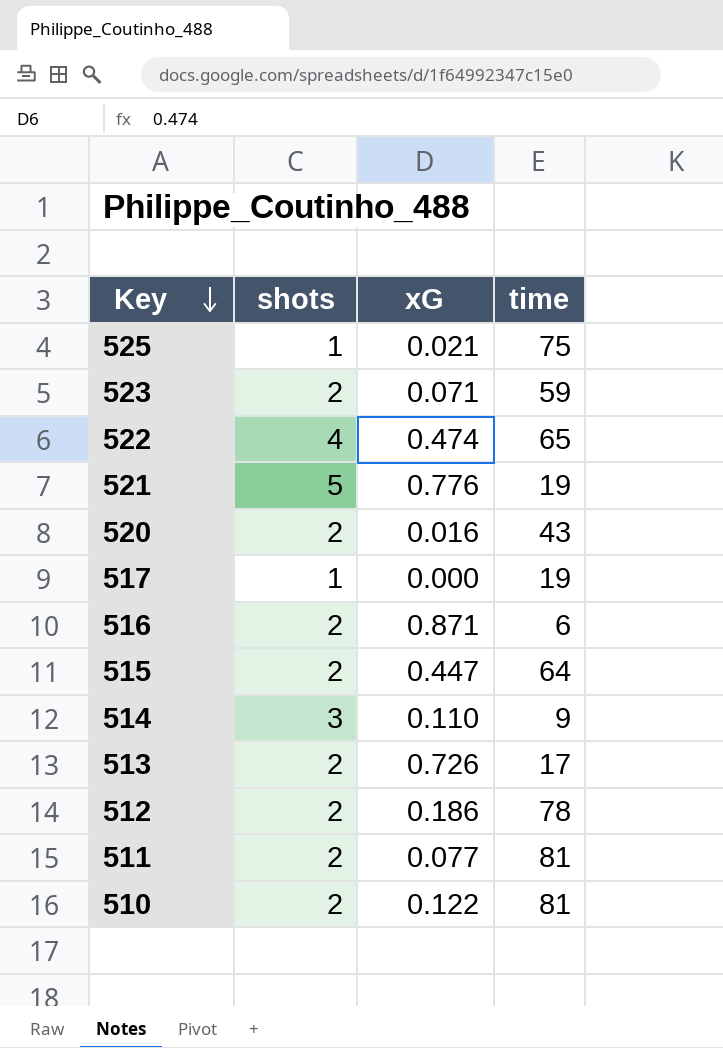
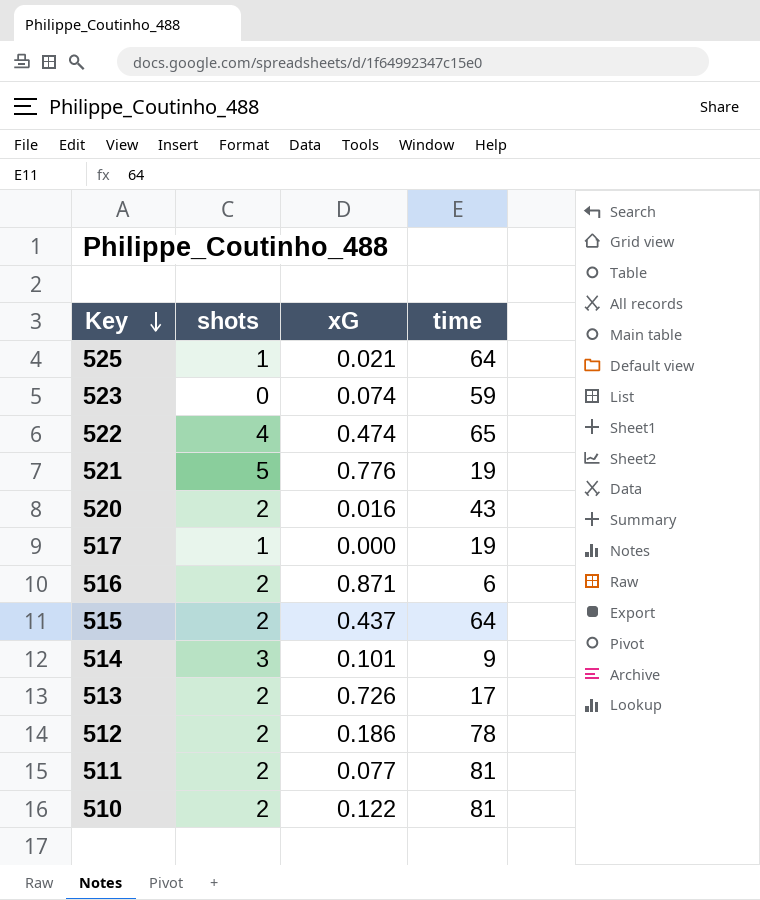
525 | time: 75 -> 64
523 | shots: 2 -> 0
523 | xG: 0.071 -> 0.074
515 | xG: 0.447 -> 0.437
514 | xG: 0.110 -> 0.101

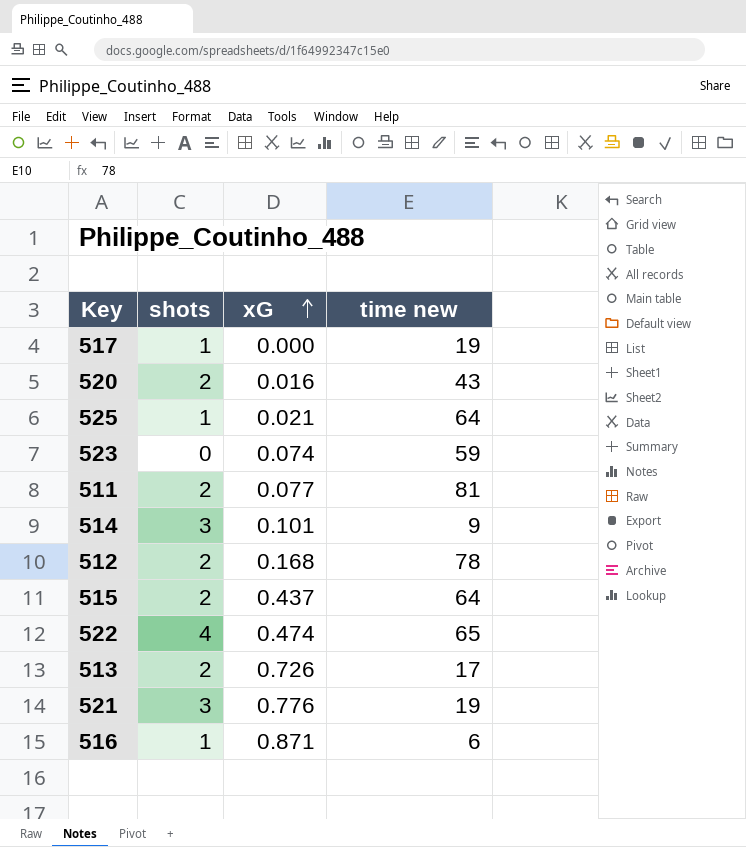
row order: Key descending -> xG ascending
column name: time -> time new
row 510: 2 | 0.122 | 81 -> none
512 | xG: 0.186 -> 0.168
521 | shots: 5 -> 3
516 | shots: 2 -> 1

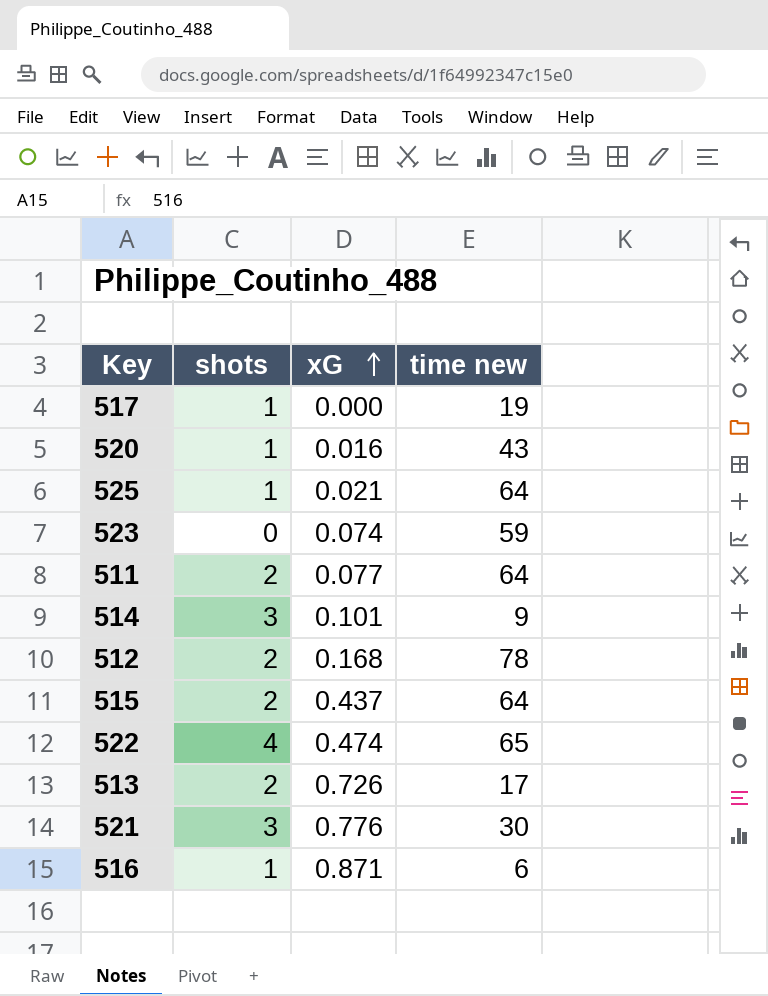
520 | shots: 2 -> 1
511 | time new: 81 -> 64
521 | time new: 19 -> 30

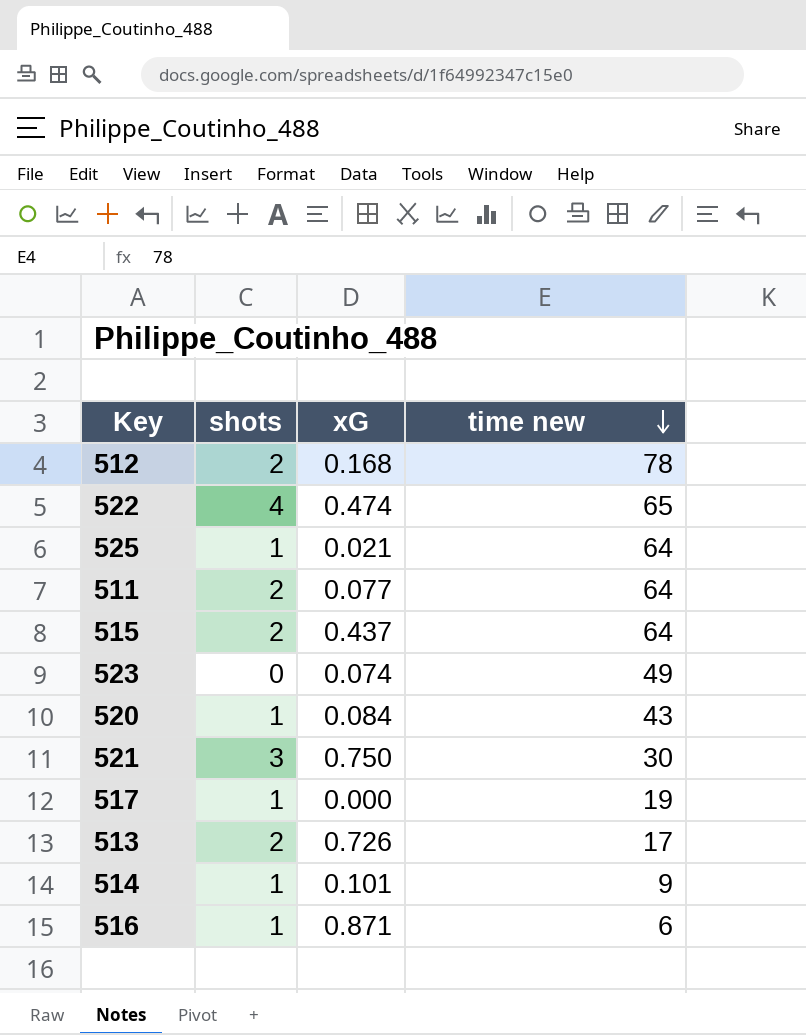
row order: xG ascending -> time new descending
523 | time new: 59 -> 49
520 | xG: 0.016 -> 0.084
521 | xG: 0.776 -> 0.750
514 | shots: 3 -> 1

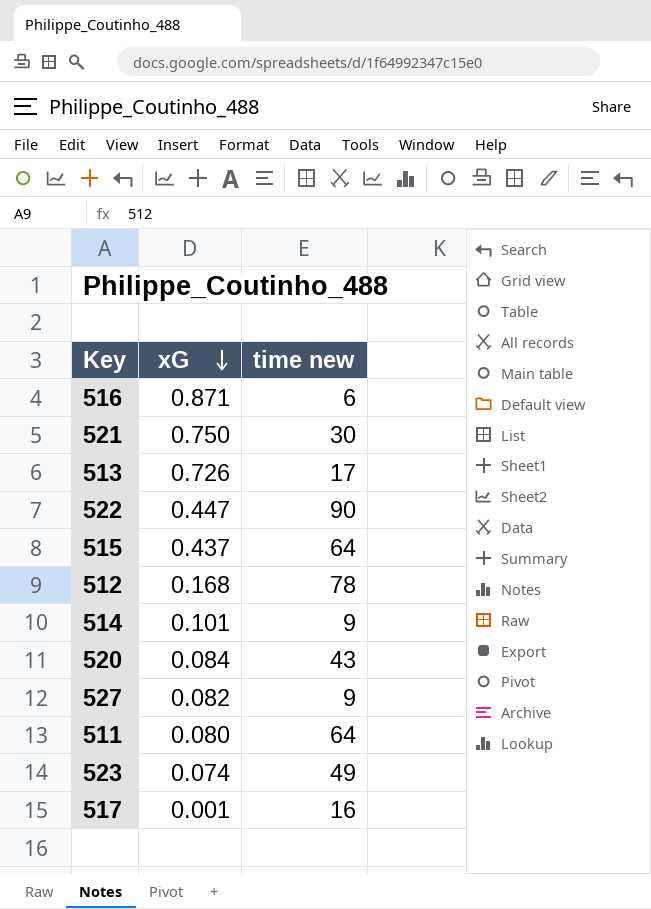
row order: time new descending -> xG descending
column shots | position: 2 -> none
row 525: 1 | 0.021 | 64 -> none
522 | xG: 0.474 -> 0.447
522 | time new: 65 -> 90
row 527: none -> 0.082 | 9
511 | xG: 0.077 -> 0.080
517 | xG: 0.000 -> 0.001
517 | time new: 19 -> 16

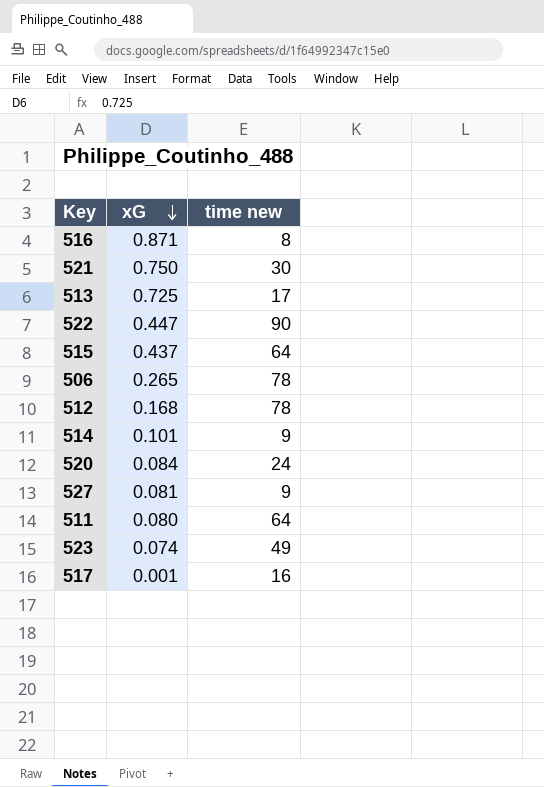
516 | time new: 6 -> 8
513 | xG: 0.726 -> 0.725
row 506: none -> 0.265 | 78
520 | time new: 43 -> 24
527 | xG: 0.082 -> 0.081

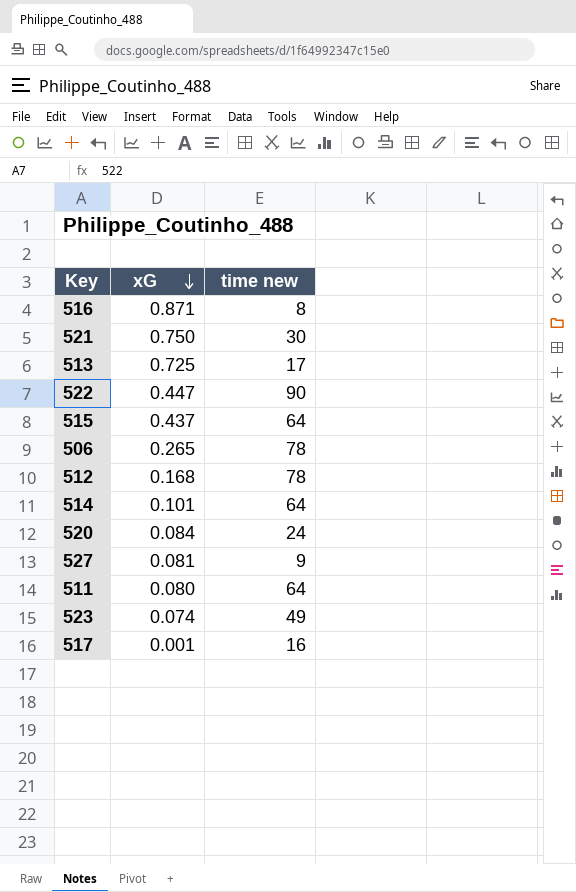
514 | time new: 9 -> 64

